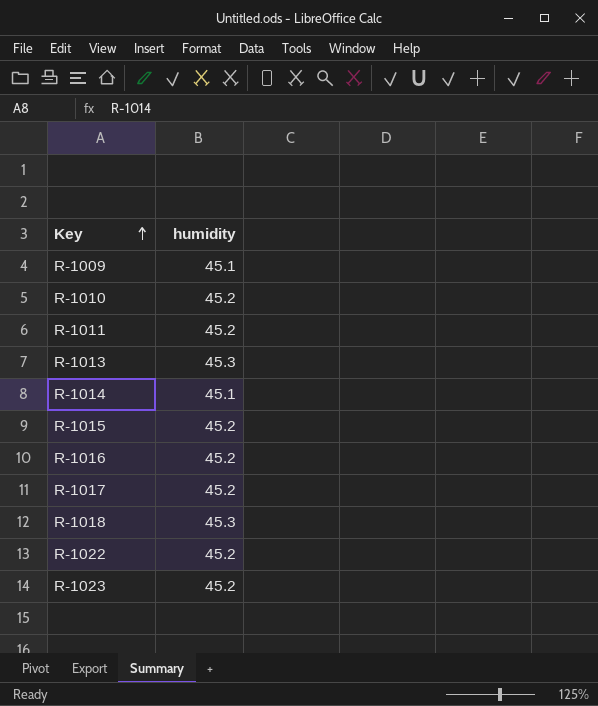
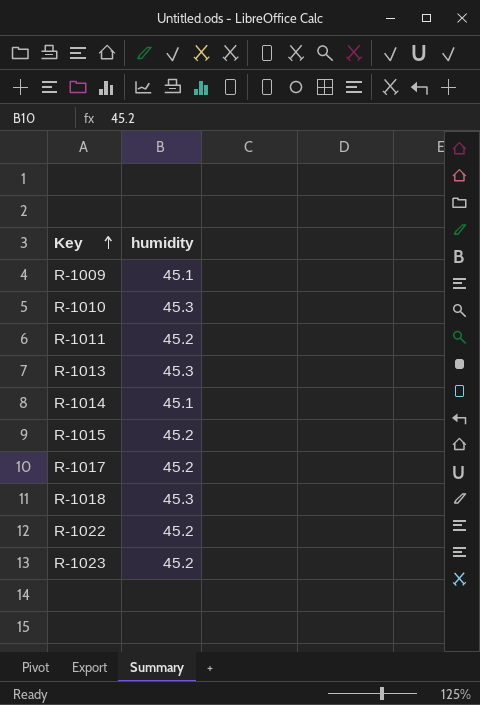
row R-1016: 45.2 -> none
R-1010 | humidity: 45.2 -> 45.3

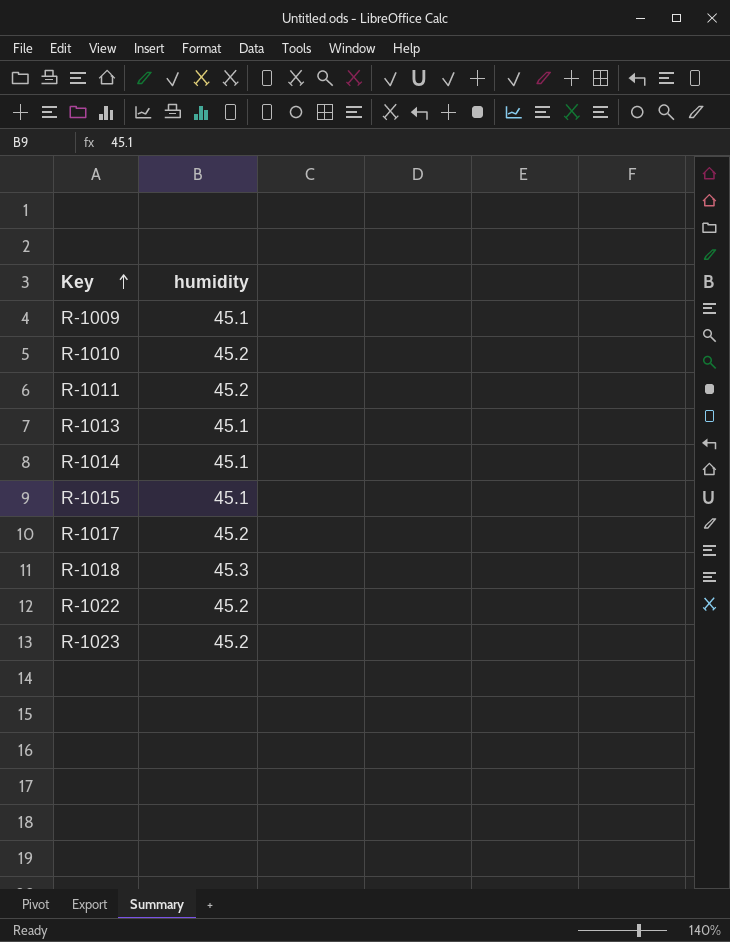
R-1010 | humidity: 45.3 -> 45.2
R-1013 | humidity: 45.3 -> 45.1
R-1015 | humidity: 45.2 -> 45.1

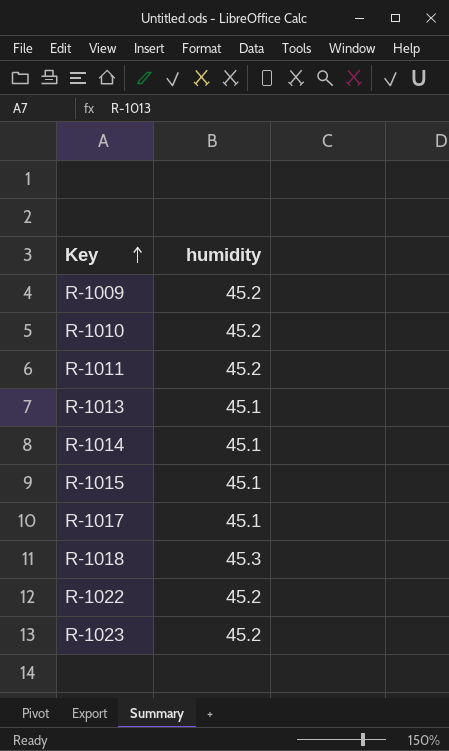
R-1009 | humidity: 45.1 -> 45.2
R-1017 | humidity: 45.2 -> 45.1

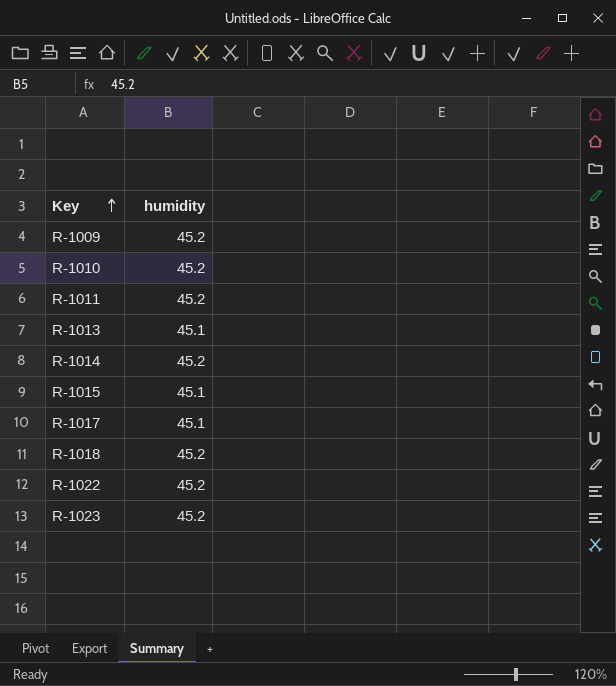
R-1014 | humidity: 45.1 -> 45.2
R-1018 | humidity: 45.3 -> 45.2

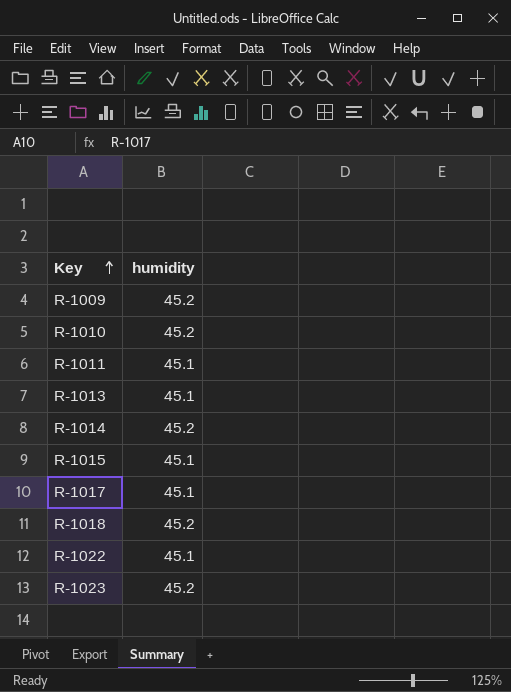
R-1011 | humidity: 45.2 -> 45.1
R-1022 | humidity: 45.2 -> 45.1

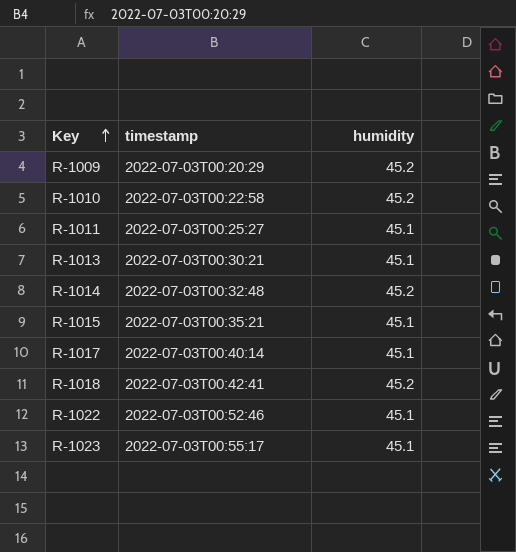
column timestamp | position: none -> 2
R-1023 | humidity: 45.2 -> 45.1

